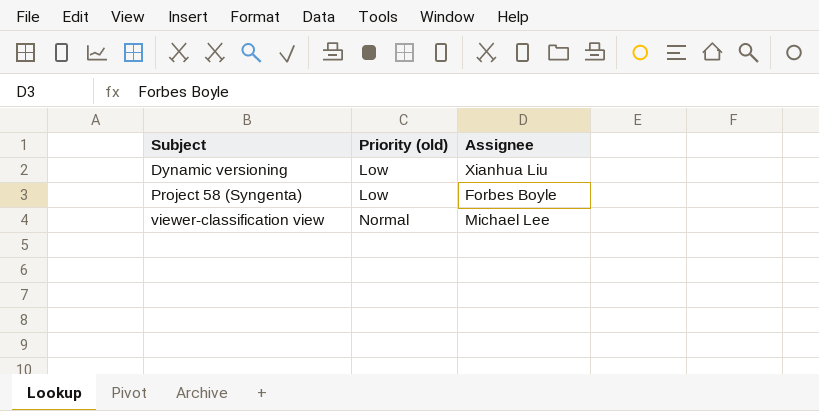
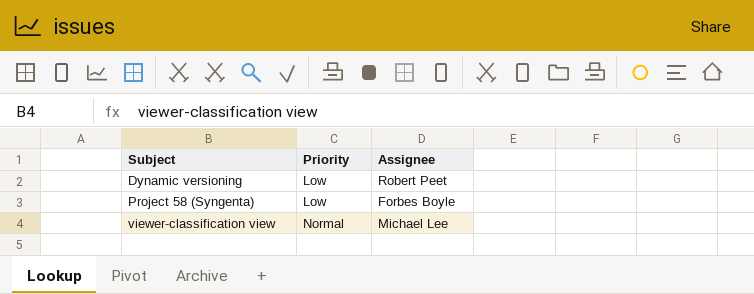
column name: Priority (old) -> Priority
Dynamic versioning | Assignee: Xianhua Liu -> Robert Peet

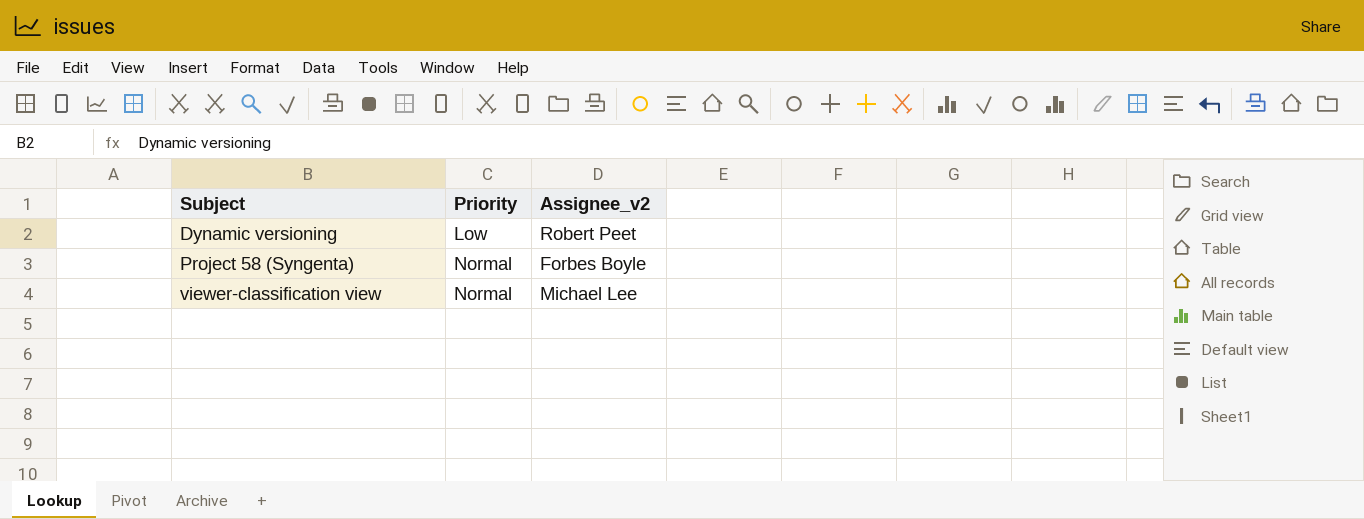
column name: Assignee -> Assignee_v2
Project 58 (Syngenta) | Priority: Low -> Normal

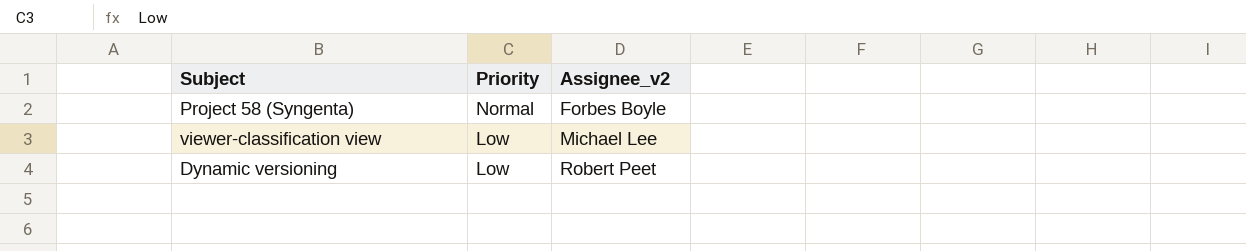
row order: Subject ascending -> Priority descending
viewer-classification view | Priority: Normal -> Low

